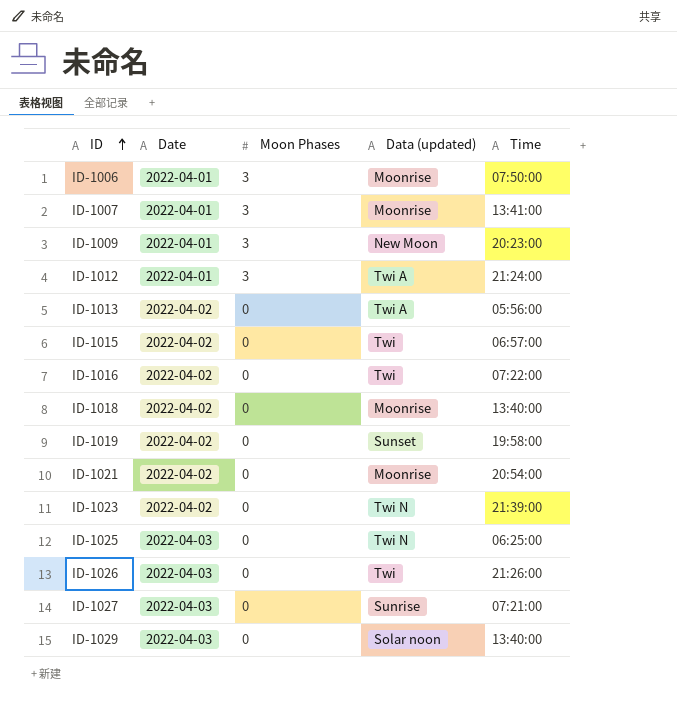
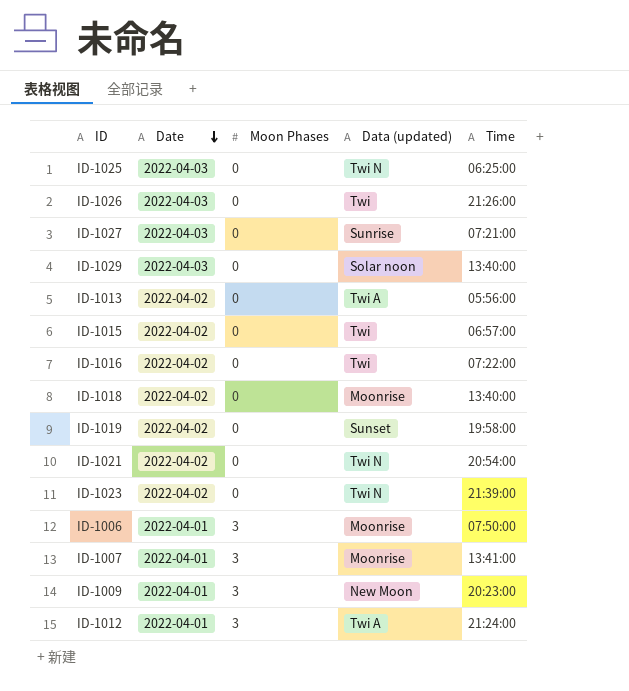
row order: ID ascending -> Date descending
ID-1021 | Data (updated): Moonrise -> Twi N

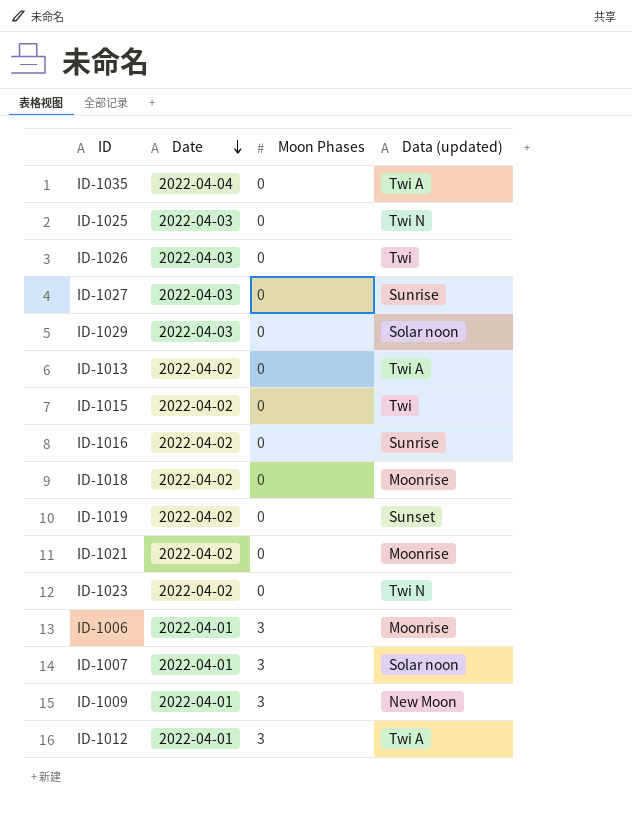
column Time | position: 5 -> none
row ID-1035: none -> 2022-04-04 | 0 | Twi A
ID-1016 | Data (updated): Twi -> Sunrise
ID-1021 | Data (updated): Twi N -> Moonrise
ID-1007 | Data (updated): Moonrise -> Solar noon

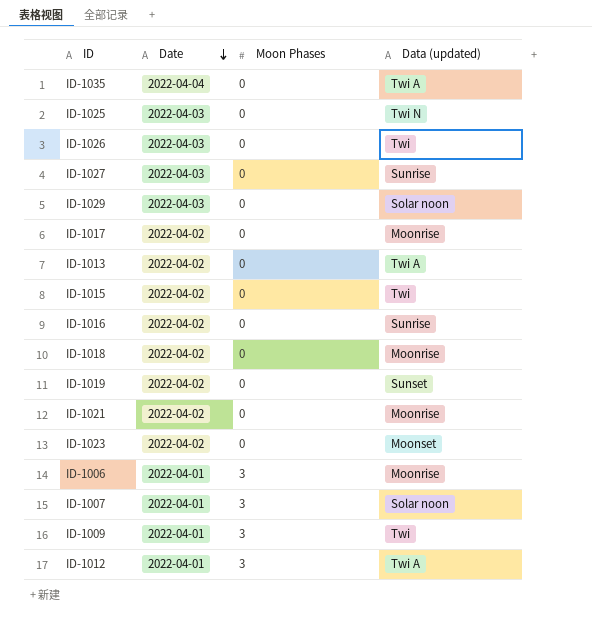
row ID-1017: none -> 2022-04-02 | 0 | Moonrise
ID-1023 | Data (updated): Twi N -> Moonset
ID-1009 | Data (updated): New Moon -> Twi

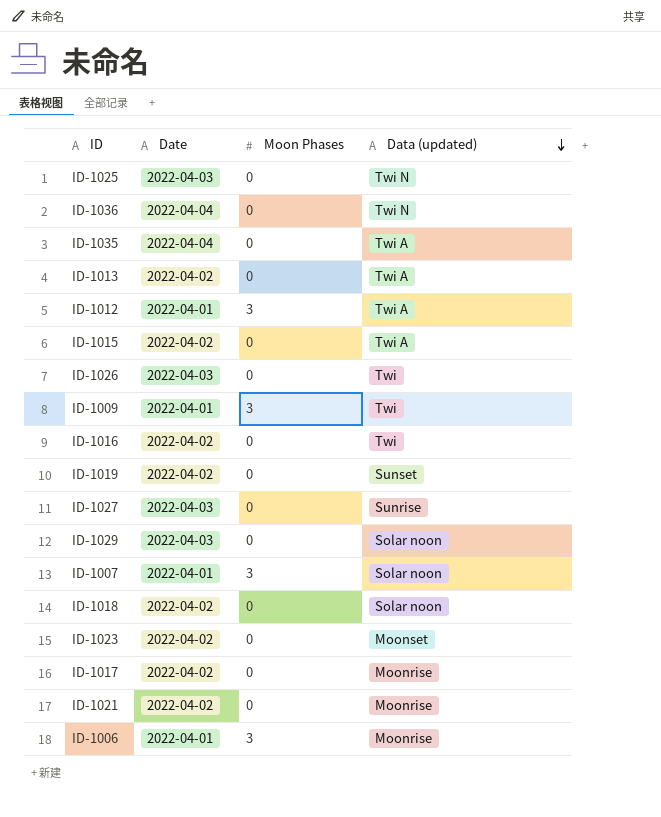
row order: Date descending -> Data (updated) descending
row ID-1036: none -> 2022-04-04 | 0 | Twi N
ID-1015 | Data (updated): Twi -> Twi A
ID-1016 | Data (updated): Sunrise -> Twi
ID-1018 | Data (updated): Moonrise -> Solar noon

